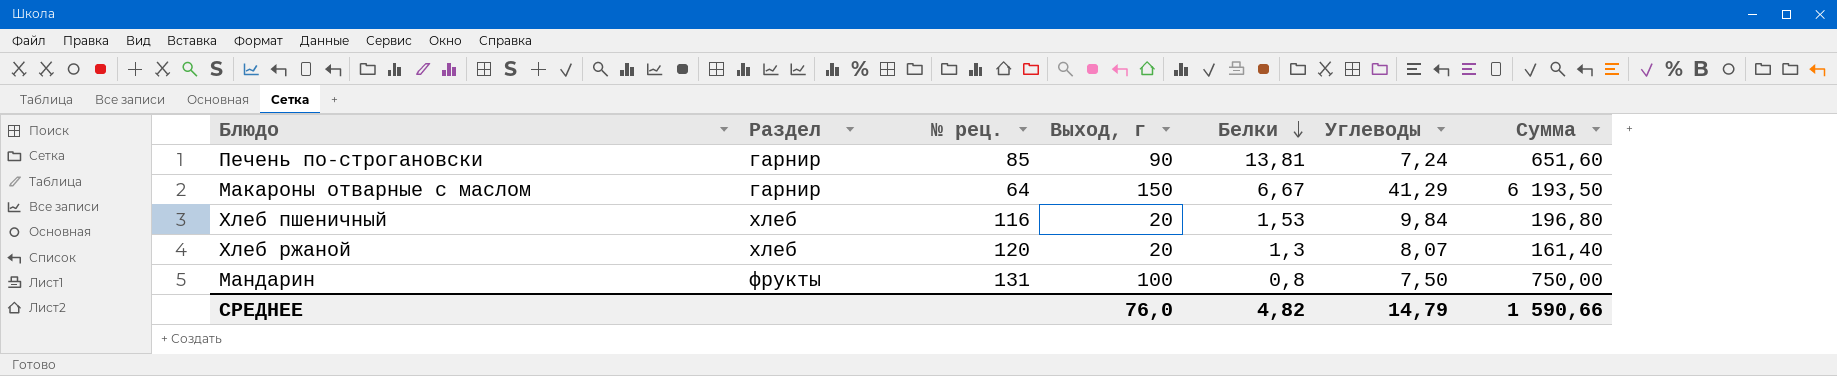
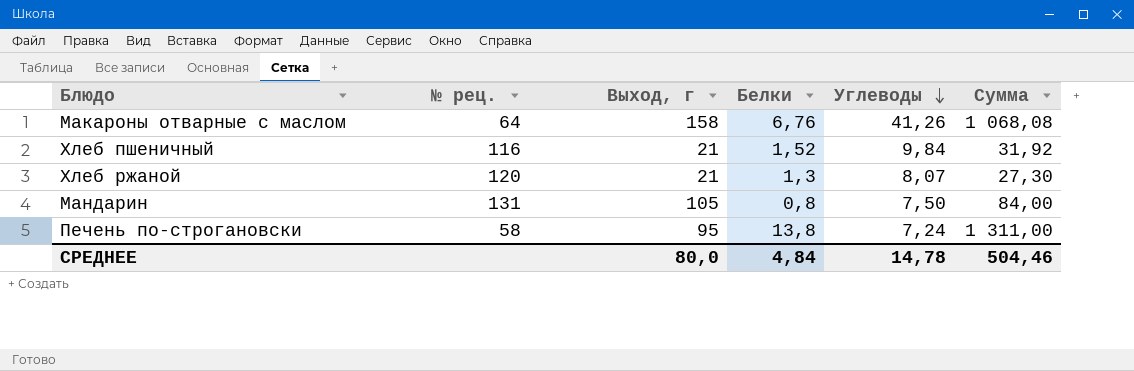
row order: Белки descending -> Углеводы descending
column Раздел | position: 2 -> none
column Сумма | formula: [Выход, г] * [Углеводы] -> [Выход, г] * [Белки]
Макароны отварные с маслом | Выход, г: 150 -> 158
Макароны отварные с маслом | Белки: 6,67 -> 6,76
Макароны отварные с маслом | Углеводы: 41,29 -> 41,26
Хлеб пшеничный | Выход, г: 20 -> 21
Хлеб пшеничный | Белки: 1,53 -> 1,52
Хлеб ржаной | Выход, г: 20 -> 21
Мандарин | Выход, г: 100 -> 105
Печень по-строгановски | № рец.: 85 -> 58
Печень по-строгановски | Выход, г: 90 -> 95
Печень по-строгановски | Белки: 13,81 -> 13,8
СРЕДНЕЕ | Выход, г: 76,0 -> 80,0
СРЕДНЕЕ | Белки: 4,82 -> 4,84
СРЕДНЕЕ | Углеводы: 14,79 -> 14,78
СРЕДНЕЕ | Сумма: 1 590,66 -> 504,46

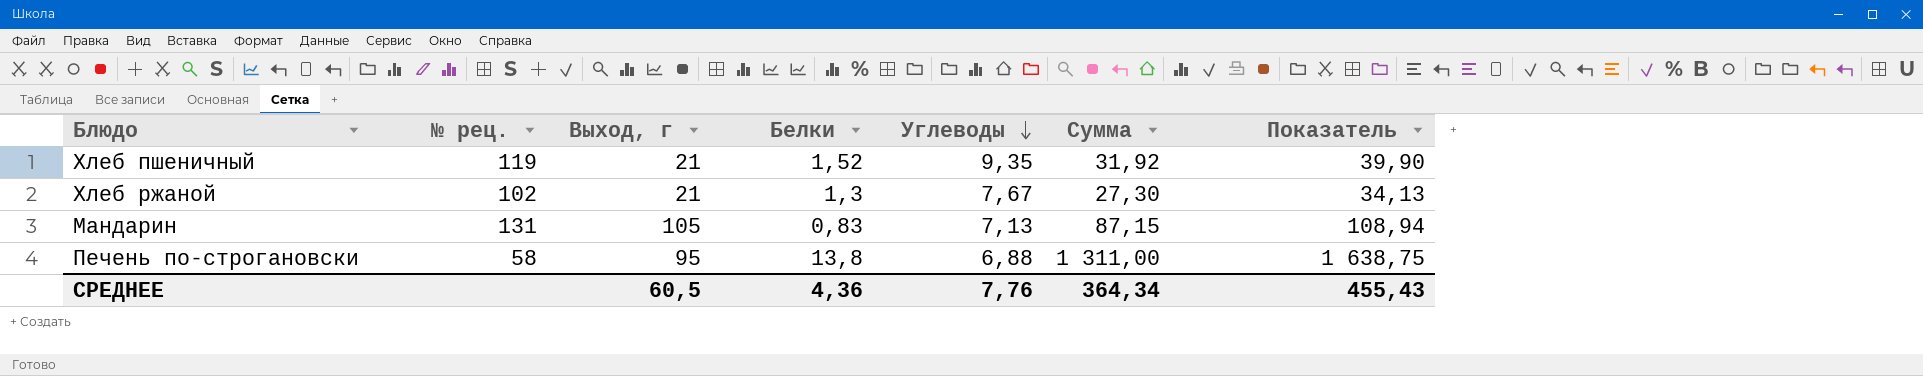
column Показатель | formula: none -> [Сумма] * 1,25
row Макароны отварные с маслом: 64 | 158 | 6,76 | 41,26 | 1 068,08 -> none
Хлеб пшеничный | № рец.: 116 -> 119
Хлеб пшеничный | Углеводы: 9,84 -> 9,35
Хлеб ржаной | № рец.: 120 -> 102
Хлеб ржаной | Углеводы: 8,07 -> 7,67
Мандарин | Белки: 0,8 -> 0,83
Мандарин | Углеводы: 7,50 -> 7,13
Мандарин | Сумма: 84,00 -> 87,15
Печень по-строгановски | Углеводы: 7,24 -> 6,88
СРЕДНЕЕ | Выход, г: 80,0 -> 60,5
СРЕДНЕЕ | Белки: 4,84 -> 4,36
СРЕДНЕЕ | Углеводы: 14,78 -> 7,76
СРЕДНЕЕ | Сумма: 504,46 -> 364,34

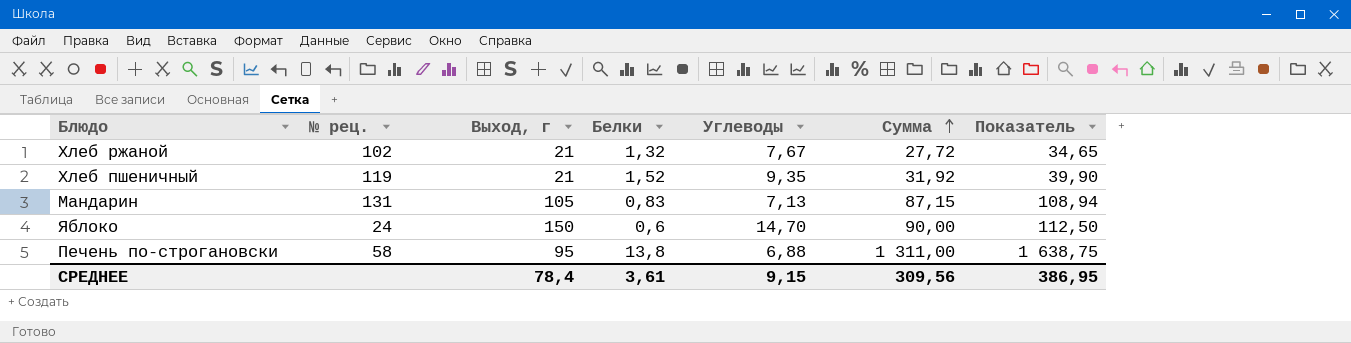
row order: Углеводы descending -> Сумма ascending
Хлеб ржаной | Белки: 1,3 -> 1,32
Хлеб ржаной | Сумма: 27,30 -> 27,72
Хлеб ржаной | Показатель: 34,13 -> 34,65
row Яблоко: none -> 24 | 150 | 0,6 | 14,70 | 90,00 | 112,50
СРЕДНЕЕ | Выход, г: 60,5 -> 78,4
СРЕДНЕЕ | Белки: 4,36 -> 3,61
СРЕДНЕЕ | Углеводы: 7,76 -> 9,15
СРЕДНЕЕ | Сумма: 364,34 -> 309,56
СРЕДНЕЕ | Показатель: 455,43 -> 386,95

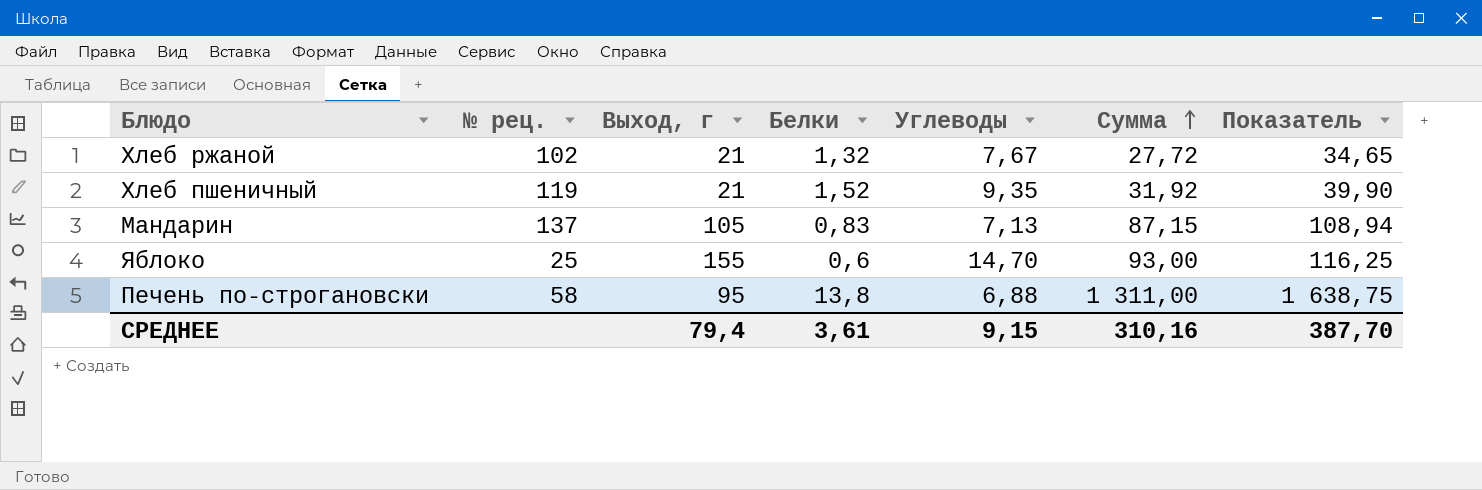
Мандарин | № рец.: 131 -> 137
Яблоко | № рец.: 24 -> 25
Яблоко | Выход, г: 150 -> 155
Яблоко | Сумма: 90,00 -> 93,00
Яблоко | Показатель: 112,50 -> 116,25
СРЕДНЕЕ | Выход, г: 78,4 -> 79,4
СРЕДНЕЕ | Сумма: 309,56 -> 310,16
СРЕДНЕЕ | Показатель: 386,95 -> 387,70

